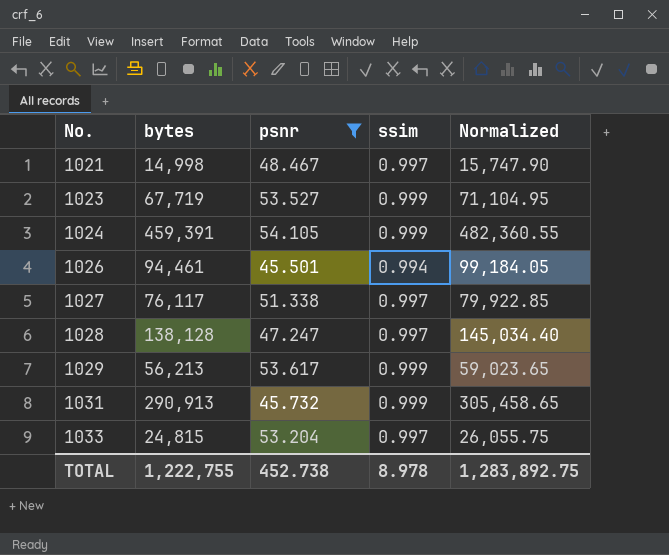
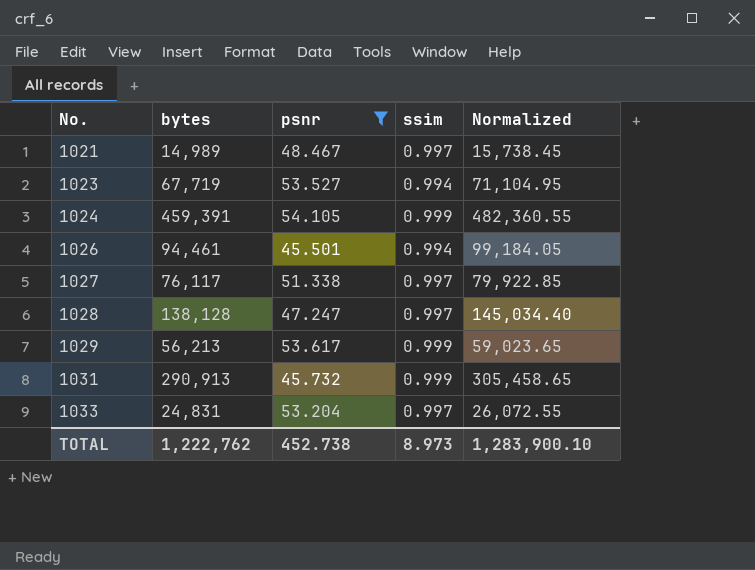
1021 | bytes: 14,998 -> 14,989
1021 | Normalized: 15,747.90 -> 15,738.45
1023 | ssim: 0.999 -> 0.994
1033 | bytes: 24,815 -> 24,831
1033 | Normalized: 26,055.75 -> 26,072.55
TOTAL | bytes: 1,222,755 -> 1,222,762
TOTAL | ssim: 8.978 -> 8.973
TOTAL | Normalized: 1,283,892.75 -> 1,283,900.10

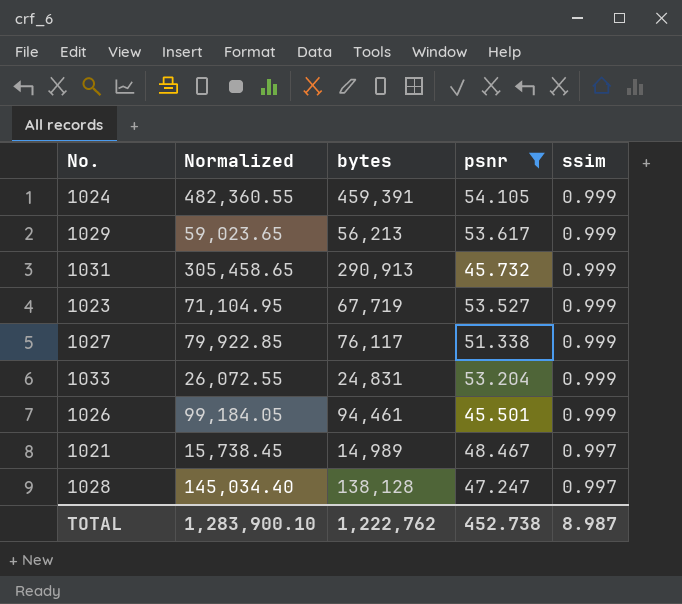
row order: No. ascending -> ssim descending
column Normalized | position: 5 -> 2
1023 | ssim: 0.994 -> 0.999
1027 | ssim: 0.997 -> 0.999
1033 | ssim: 0.997 -> 0.999
1026 | ssim: 0.994 -> 0.999
TOTAL | ssim: 8.973 -> 8.987

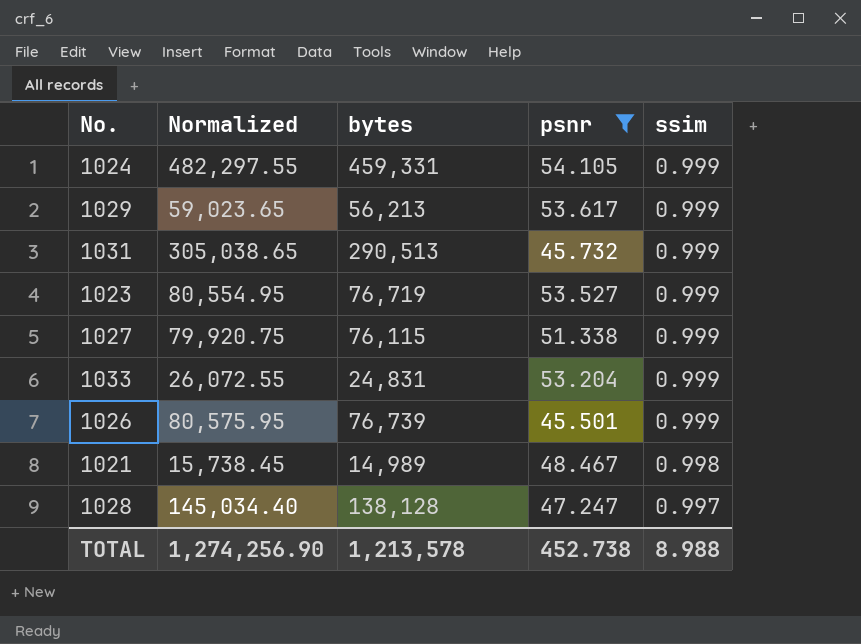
1024 | Normalized: 482,360.55 -> 482,297.55
1024 | bytes: 459,391 -> 459,331
1031 | Normalized: 305,458.65 -> 305,038.65
1031 | bytes: 290,913 -> 290,513
1023 | Normalized: 71,104.95 -> 80,554.95
1023 | bytes: 67,719 -> 76,719
1027 | Normalized: 79,922.85 -> 79,920.75
1027 | bytes: 76,117 -> 76,115
1026 | Normalized: 99,184.05 -> 80,575.95
1026 | bytes: 94,461 -> 76,739
1021 | ssim: 0.997 -> 0.998
TOTAL | Normalized: 1,283,900.10 -> 1,274,256.90
TOTAL | bytes: 1,222,762 -> 1,213,578
TOTAL | ssim: 8.987 -> 8.988

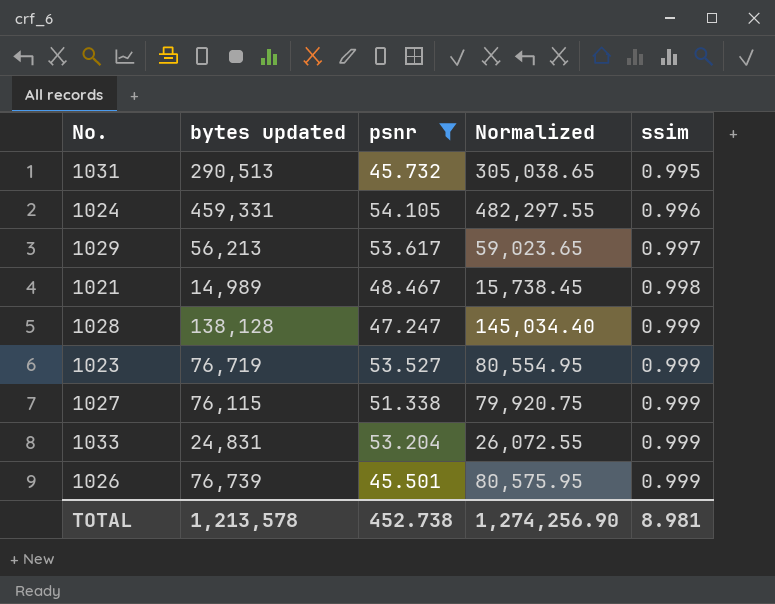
row order: ssim descending -> ssim ascending
column name: bytes -> bytes updated
column Normalized | position: 2 -> 4
1031 | ssim: 0.999 -> 0.995
1024 | ssim: 0.999 -> 0.996
1029 | ssim: 0.999 -> 0.997
1028 | ssim: 0.997 -> 0.999
TOTAL | ssim: 8.988 -> 8.981

